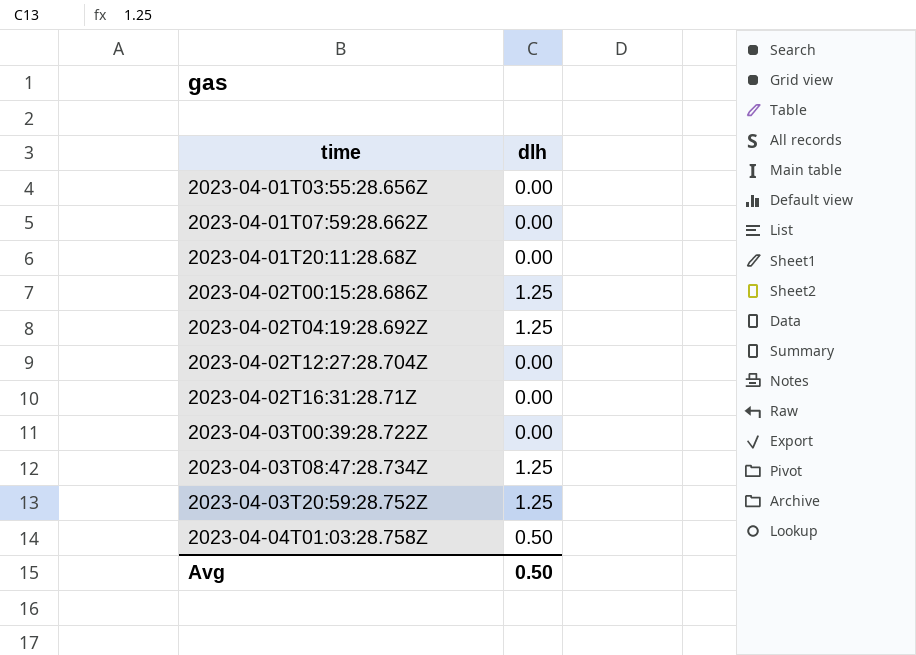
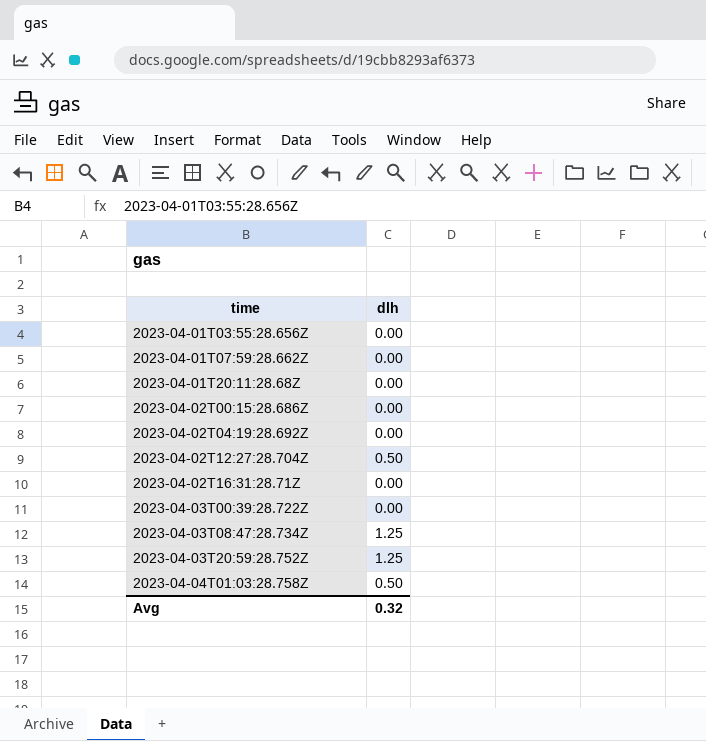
2023-04-02T00:15:28.686Z | dlh: 1.25 -> 0.00
2023-04-02T04:19:28.692Z | dlh: 1.25 -> 0.00
2023-04-02T12:27:28.704Z | dlh: 0.00 -> 0.50
Avg | dlh: 0.50 -> 0.32

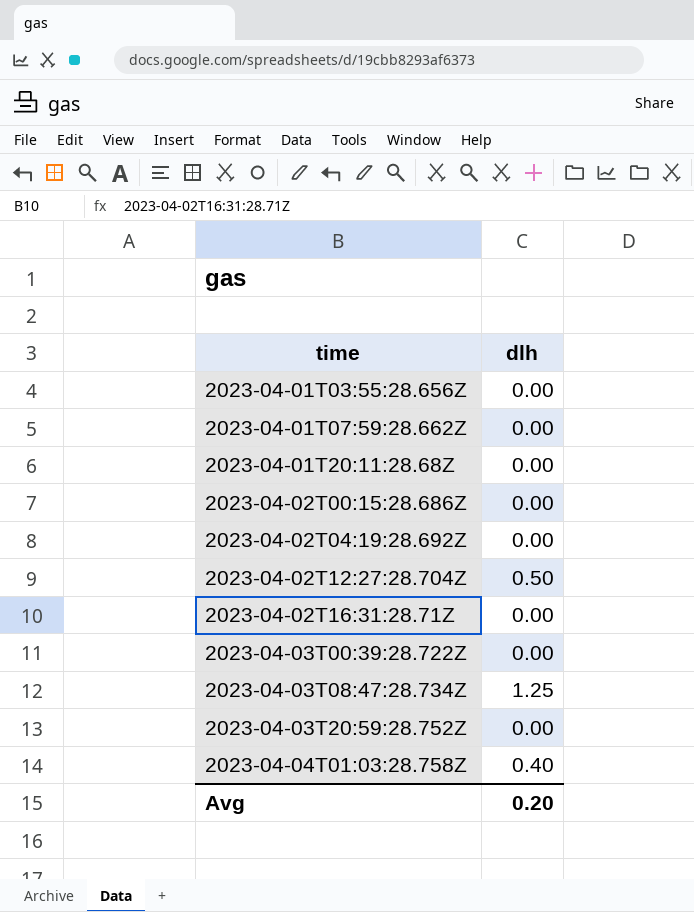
2023-04-03T20:59:28.752Z | dlh: 1.25 -> 0.00
2023-04-04T01:03:28.758Z | dlh: 0.50 -> 0.40
Avg | dlh: 0.32 -> 0.20

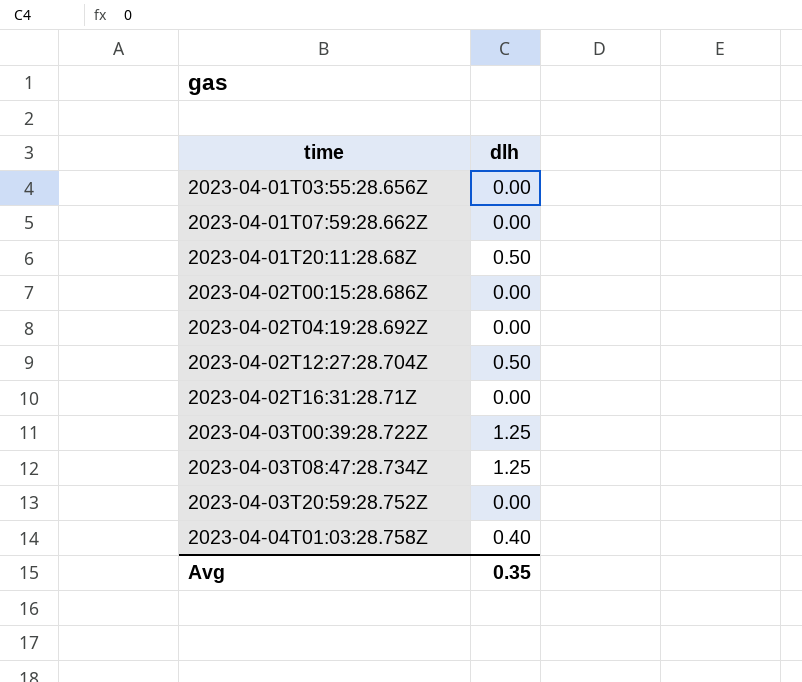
2023-04-01T20:11:28.68Z | dlh: 0.00 -> 0.50
2023-04-03T00:39:28.722Z | dlh: 0.00 -> 1.25
Avg | dlh: 0.20 -> 0.35

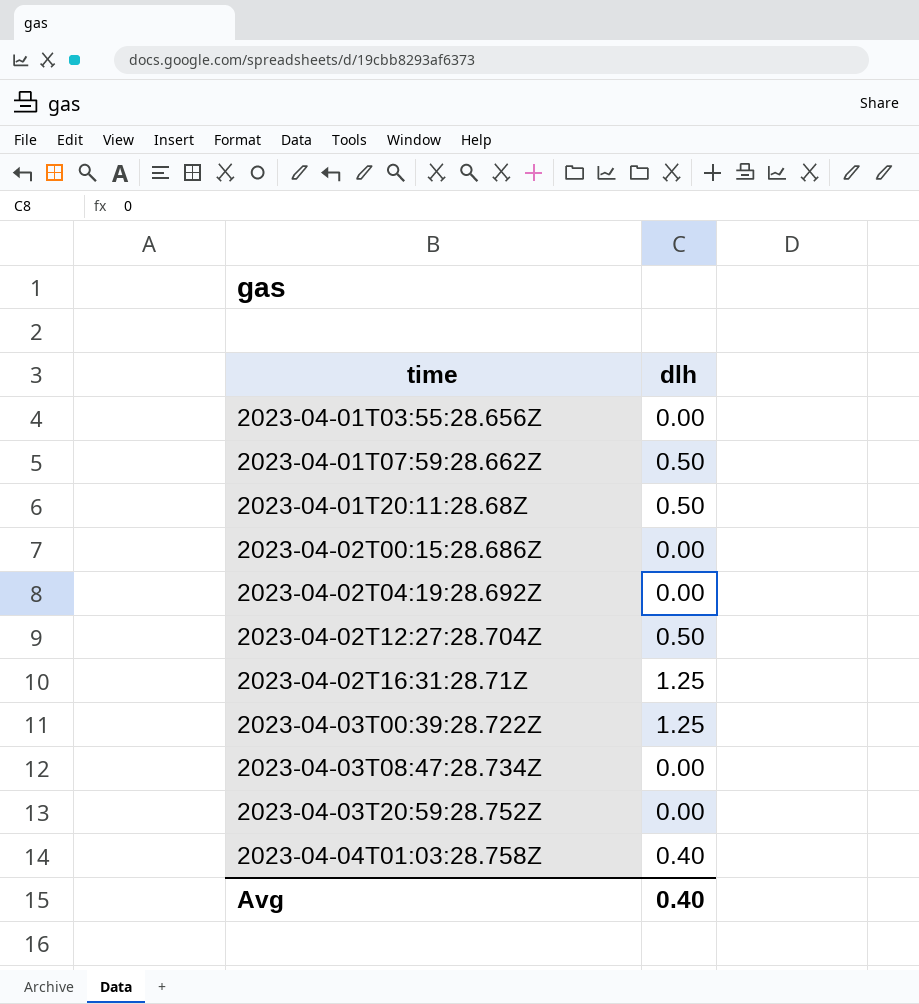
2023-04-01T07:59:28.662Z | dlh: 0.00 -> 0.50
2023-04-02T16:31:28.71Z | dlh: 0.00 -> 1.25
2023-04-03T08:47:28.734Z | dlh: 1.25 -> 0.00
Avg | dlh: 0.35 -> 0.40

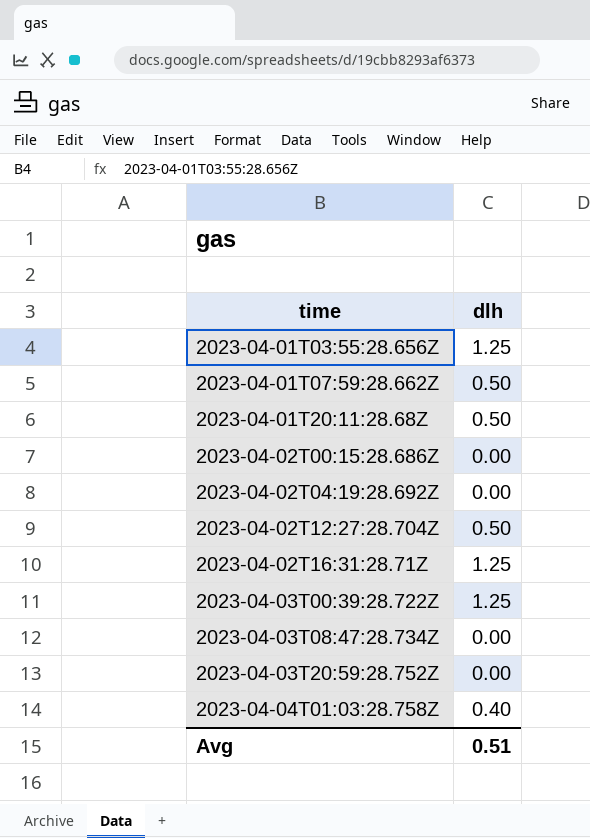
2023-04-01T03:55:28.656Z | dlh: 0.00 -> 1.25
Avg | dlh: 0.40 -> 0.51

